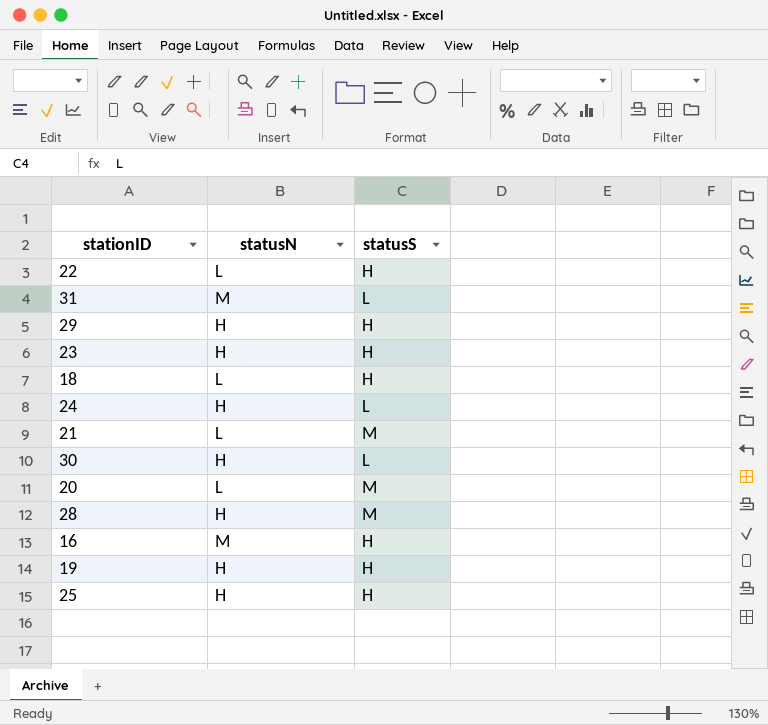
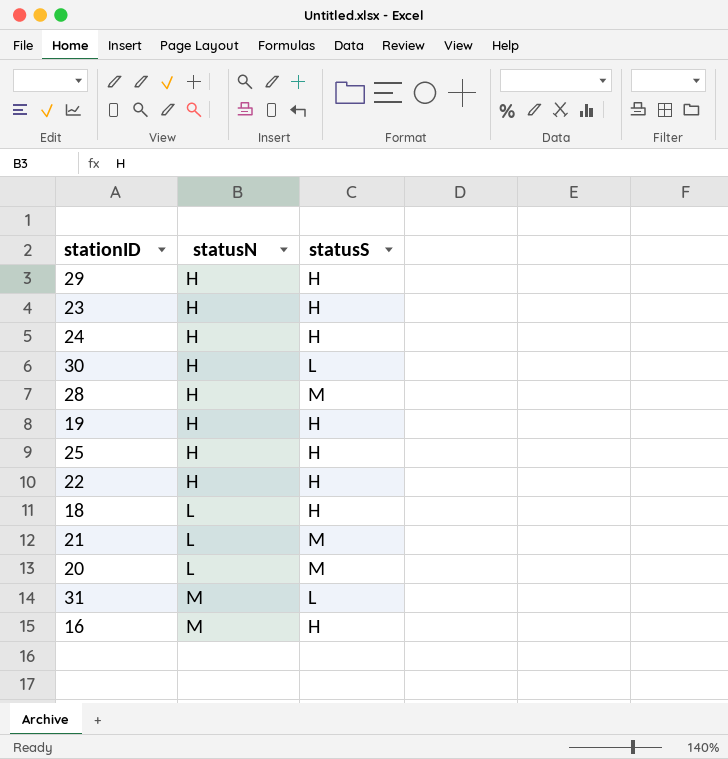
row order: none -> statusN ascending
24 | statusS: L -> H
22 | statusN: L -> H

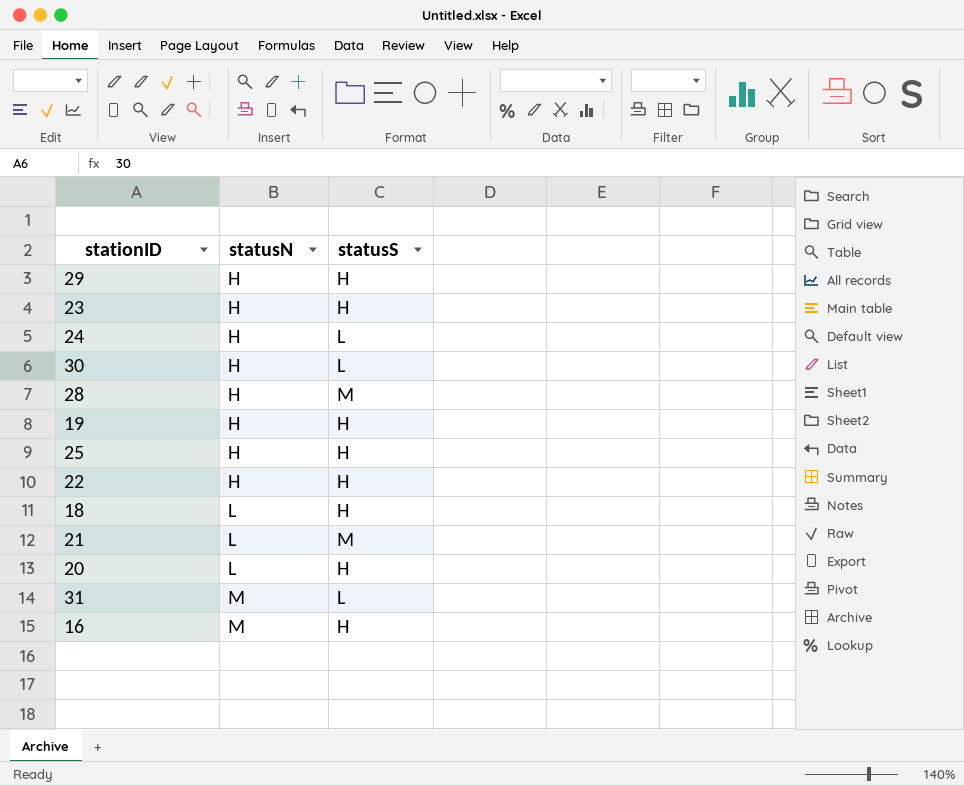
24 | statusS: H -> L
20 | statusS: M -> H

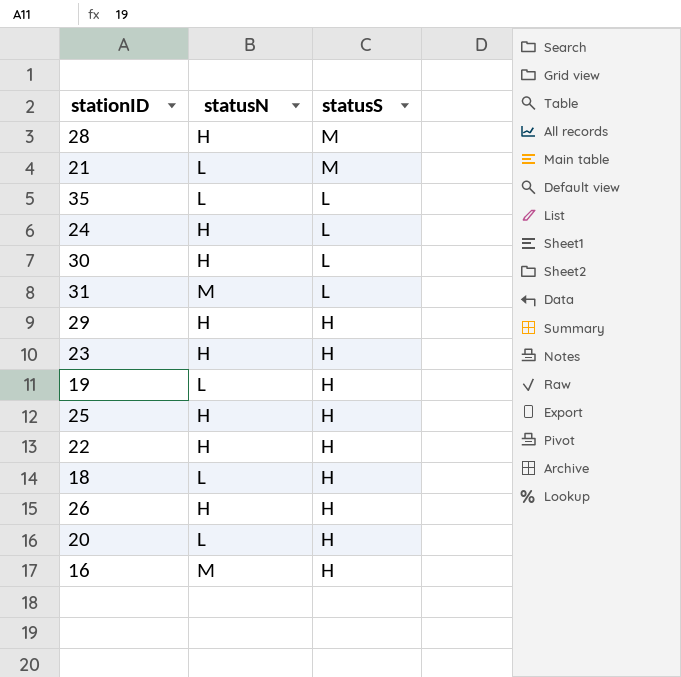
row order: statusN ascending -> statusS descending
row 35: none -> L | L
19 | statusN: H -> L
row 26: none -> H | H

